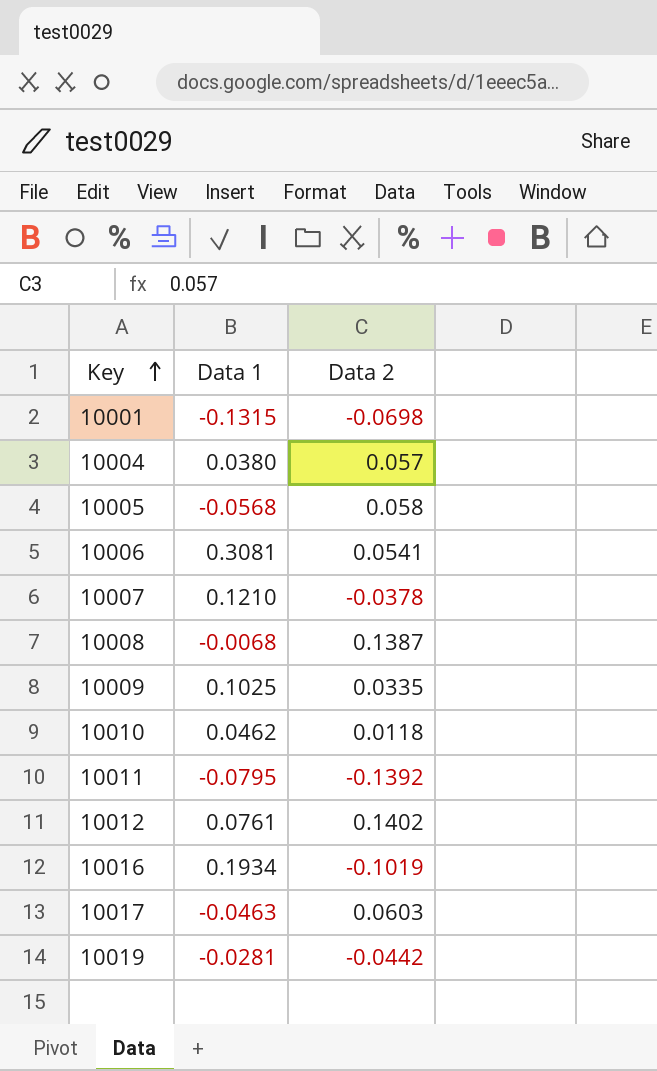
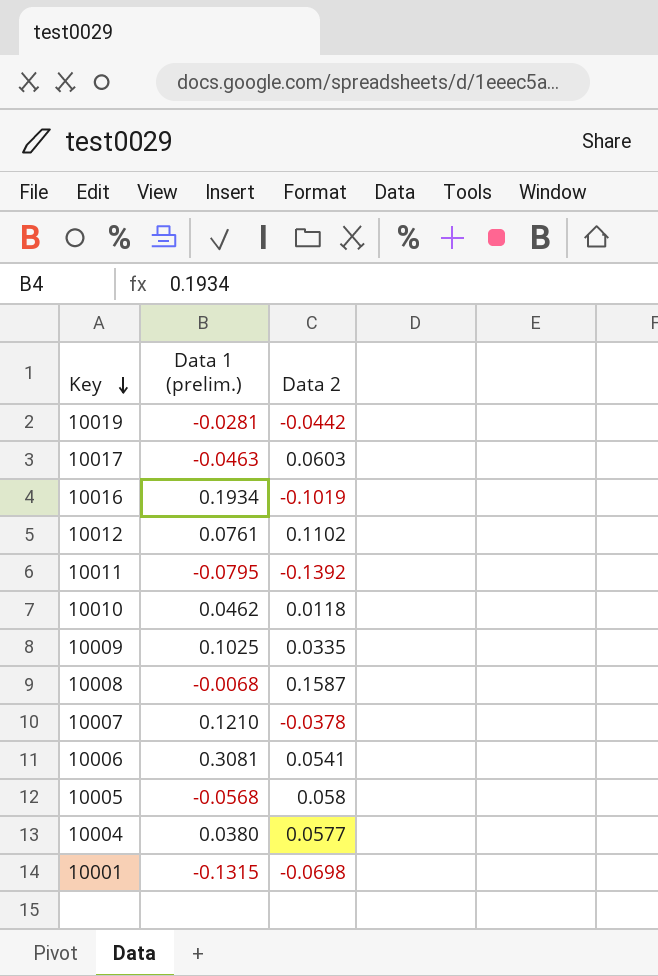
row order: Key ascending -> Key descending
column name: Data 1 -> Data 1 (prelim.)
10012 | Data 2: 0.1402 -> 0.1102
10008 | Data 2: 0.1387 -> 0.1587
10004 | Data 2: 0.057 -> 0.0577

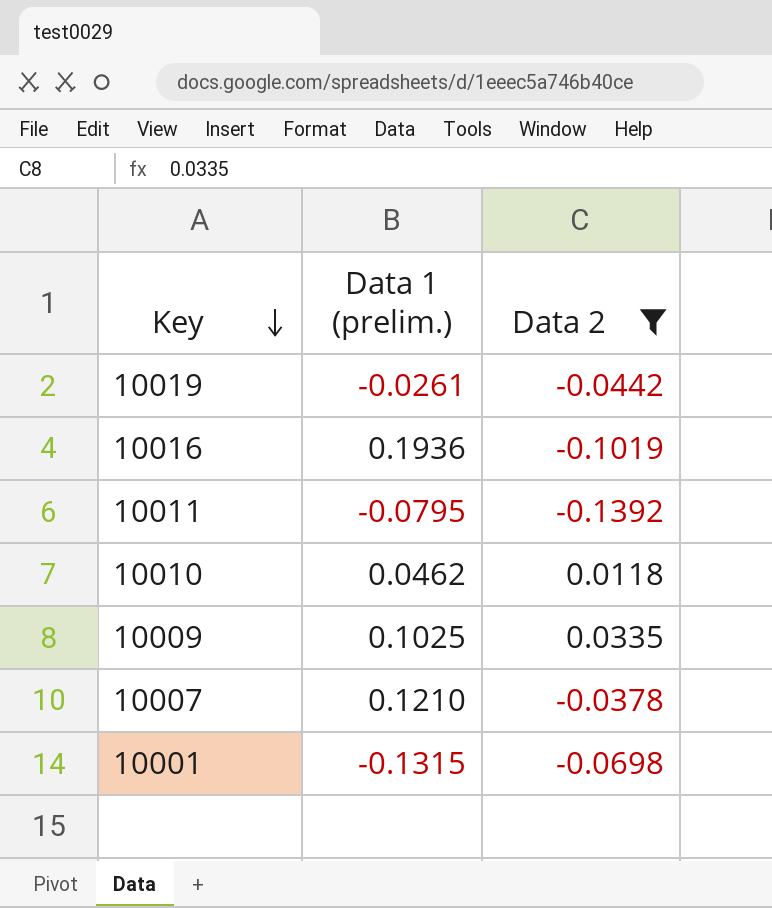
filter: none -> Data 2 <= 0.0335
10019 | Data 1 (prelim.): -0.0281 -> -0.0261
10016 | Data 1 (prelim.): 0.1934 -> 0.1936

